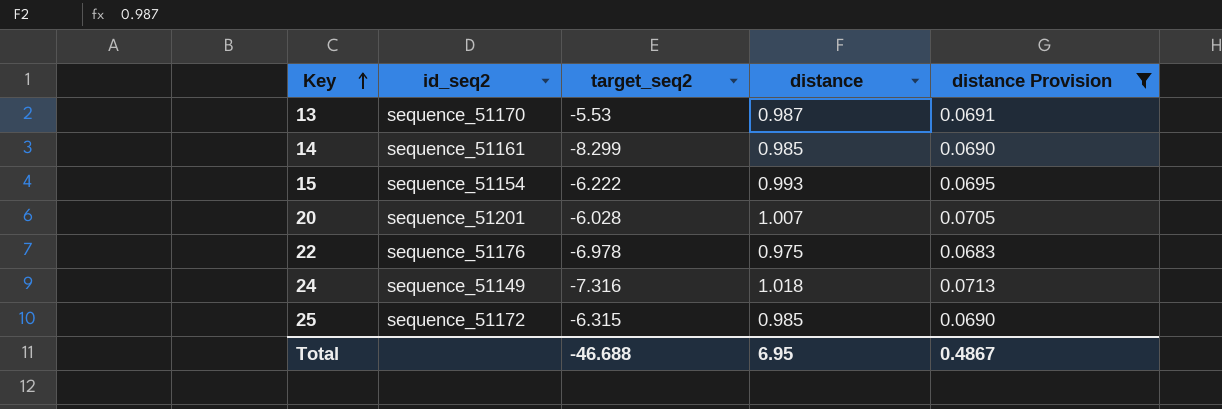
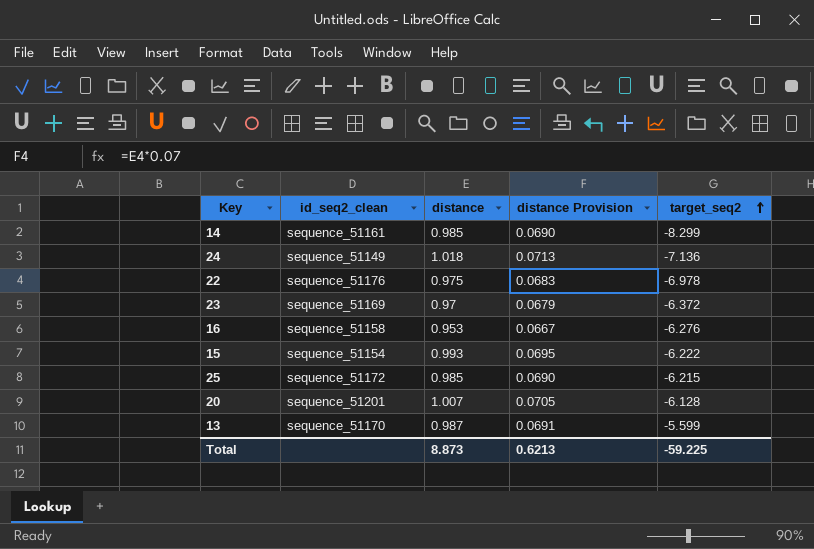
filter: distance Provision >= 0.0683 -> none
row order: Key ascending -> target_seq2 ascending
column name: id_seq2 -> id_seq2_clean
column target_seq2 | position: 3 -> 5
24 | target_seq2: -7.316 -> -7.136
25 | target_seq2: -6.315 -> -6.215
20 | target_seq2: -6.028 -> -6.128
13 | target_seq2: -5.53 -> -5.599
Total | distance: 6.95 -> 8.873
Total | distance Provision: 0.4867 -> 0.6213
Total | target_seq2: -46.688 -> -59.225

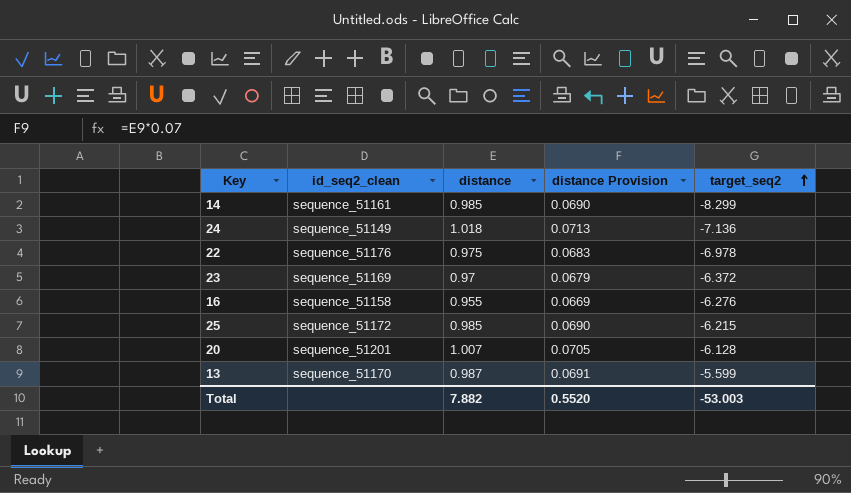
row 15: sequence_51154 | 0.993 | 0.0695 | -6.222 -> none
16 | distance: 0.953 -> 0.955
16 | distance Provision: 0.0667 -> 0.0669
Total | distance: 8.873 -> 7.882
Total | distance Provision: 0.6213 -> 0.5520
Total | target_seq2: -59.225 -> -53.003

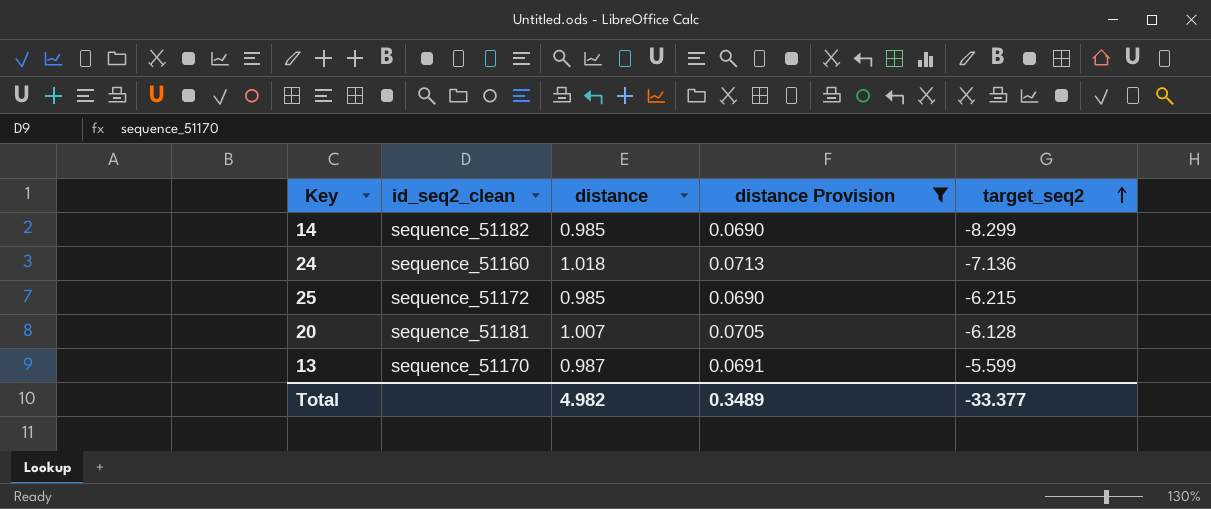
filter: none -> distance Provision >= 0.0690
14 | id_seq2_clean: sequence_51161 -> sequence_51182
24 | id_seq2_clean: sequence_51149 -> sequence_51160
20 | id_seq2_clean: sequence_51201 -> sequence_51181
Total | distance: 7.882 -> 4.982
Total | distance Provision: 0.5520 -> 0.3489
Total | target_seq2: -53.003 -> -33.377

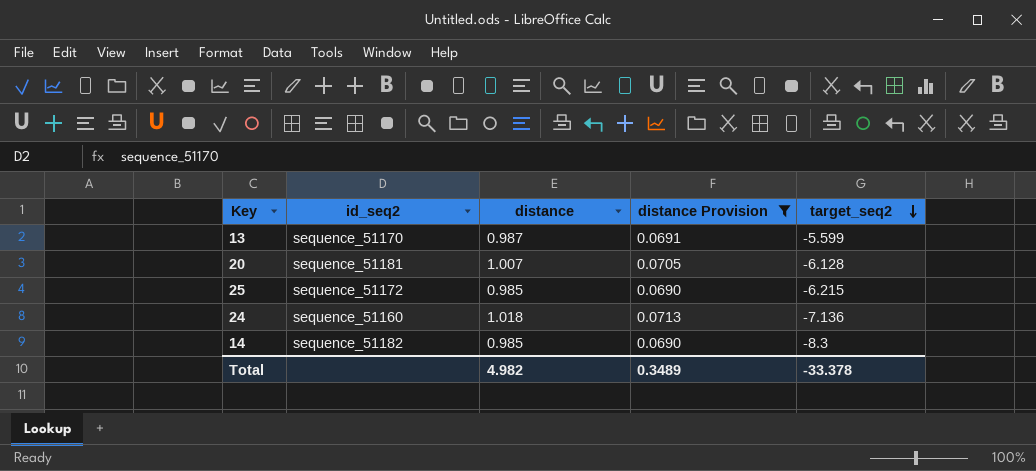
row order: target_seq2 ascending -> target_seq2 descending
column name: id_seq2_clean -> id_seq2
14 | target_seq2: -8.299 -> -8.3
Total | target_seq2: -33.377 -> -33.378

